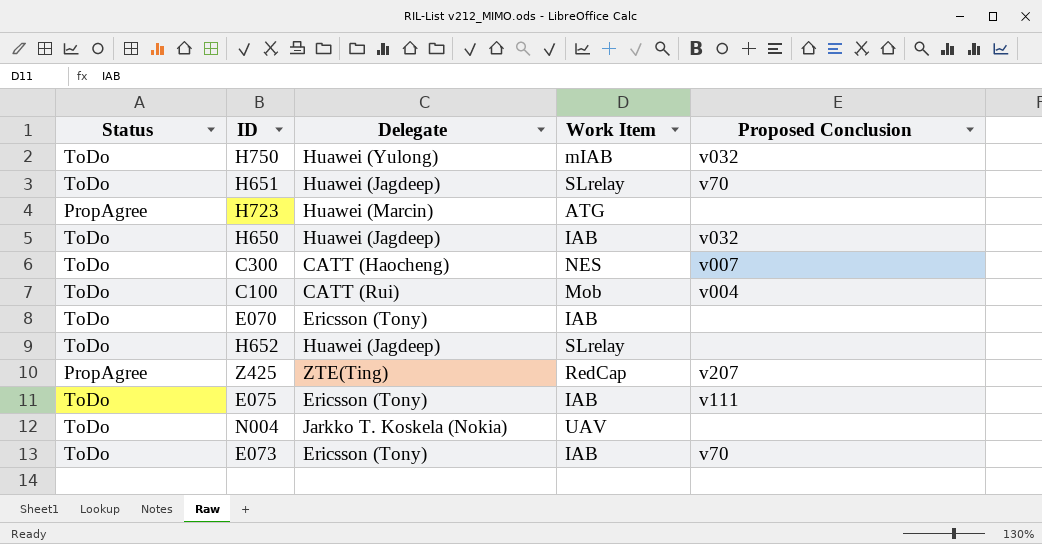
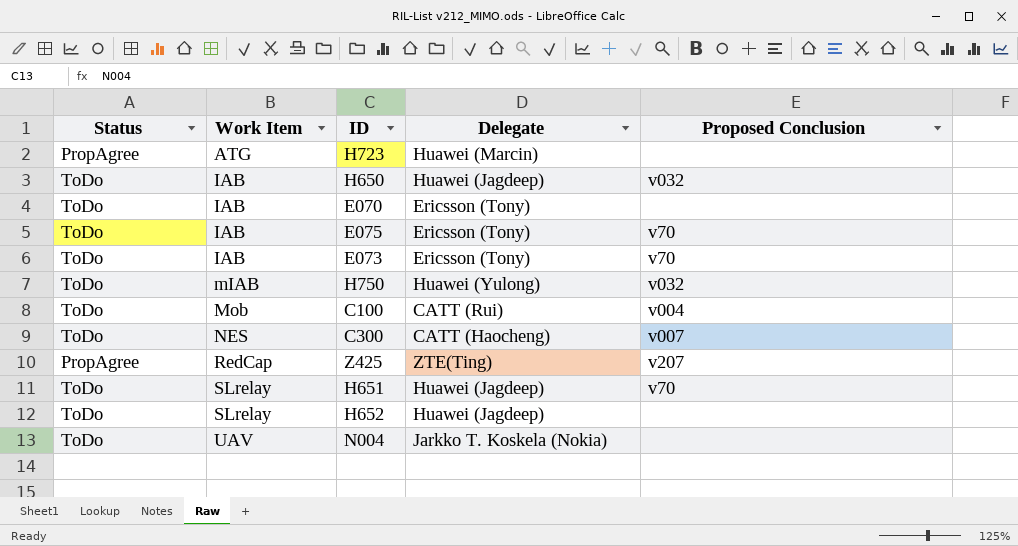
row order: none -> Work Item ascending
column Work Item | position: 4 -> 2
E075 | Proposed Conclusion: v111 -> v70

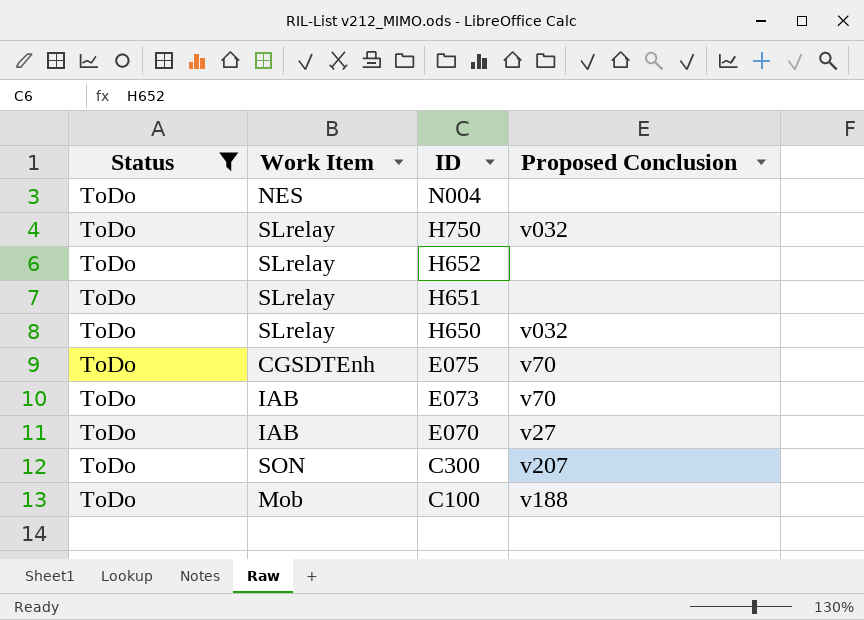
filter: none -> Status = ToDo
row order: Work Item ascending -> ID descending
column Delegate | position: 4 -> none
N004 | Work Item: UAV -> NES
H750 | Work Item: mIAB -> SLrelay
H651 | Proposed Conclusion: v70 -> none
H650 | Work Item: IAB -> SLrelay
E075 | Work Item: IAB -> CGSDTEnh
E070 | Proposed Conclusion: none -> v27
C300 | Work Item: NES -> SON
C300 | Proposed Conclusion: v007 -> v207
C100 | Proposed Conclusion: v004 -> v188

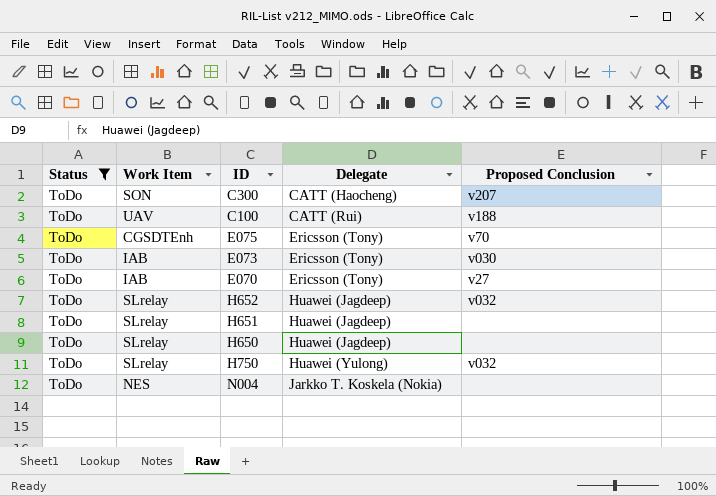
row order: ID descending -> Delegate ascending
column Delegate | position: none -> 4
C100 | Work Item: Mob -> UAV
E073 | Proposed Conclusion: v70 -> v030
H652 | Proposed Conclusion: none -> v032
H650 | Proposed Conclusion: v032 -> none

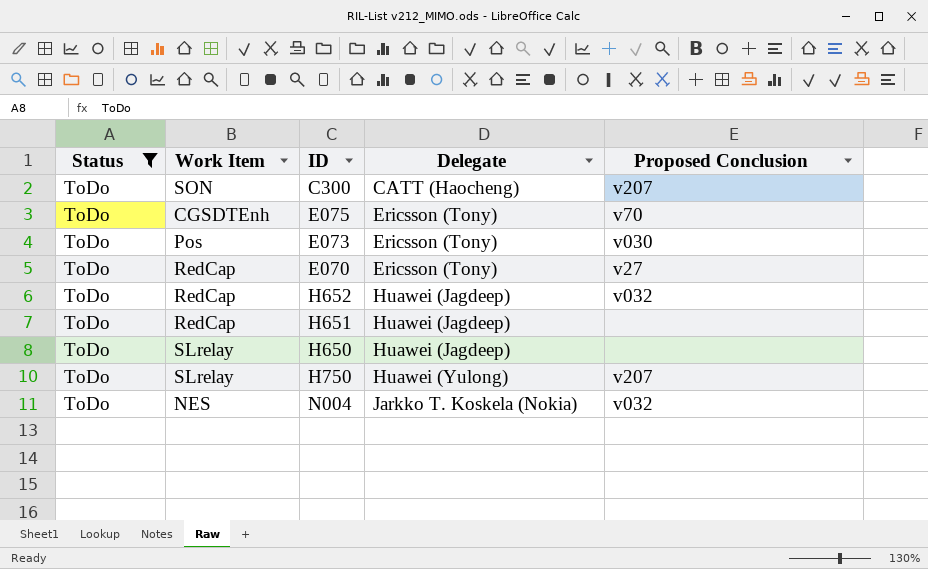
row C100: ToDo | UAV | CATT (Rui) | v188 -> none
E073 | Work Item: IAB -> Pos
E070 | Work Item: IAB -> RedCap
H652 | Work Item: SLrelay -> RedCap
H651 | Work Item: SLrelay -> RedCap
H750 | Proposed Conclusion: v032 -> v207
N004 | Proposed Conclusion: none -> v032

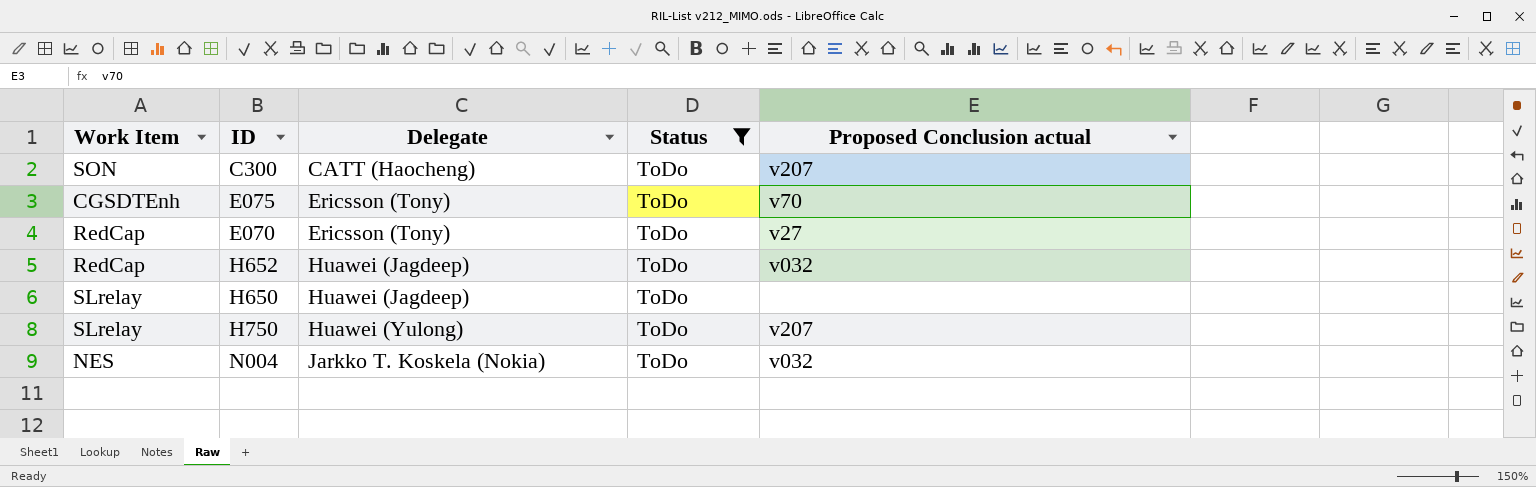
column Status | position: 1 -> 4
column name: Proposed Conclusion -> Proposed Conclusion actual
row E073: ToDo | Pos | Ericsson (Tony) | v030 -> none
row H651: ToDo | RedCap | Huawei (Jagdeep) | none -> none

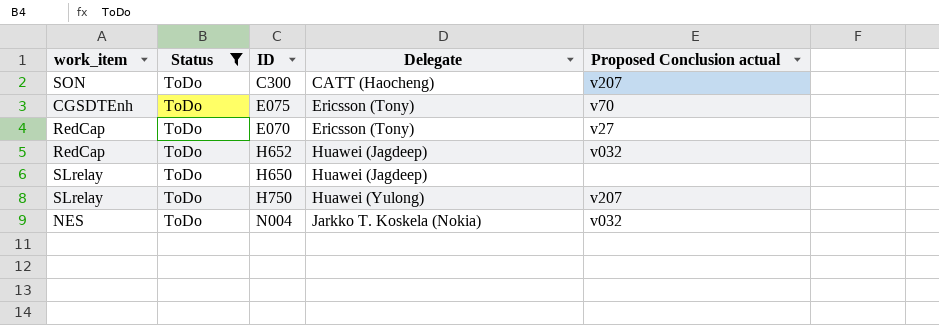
column name: Work Item -> work_item
column Status | position: 4 -> 2

